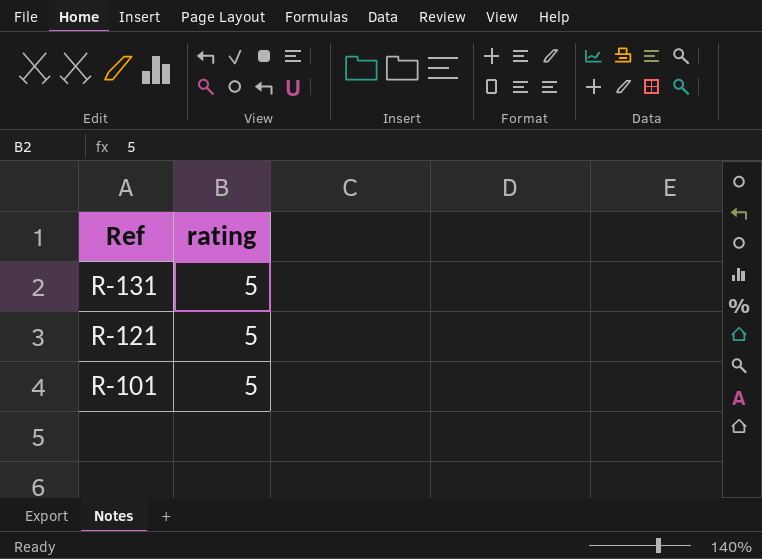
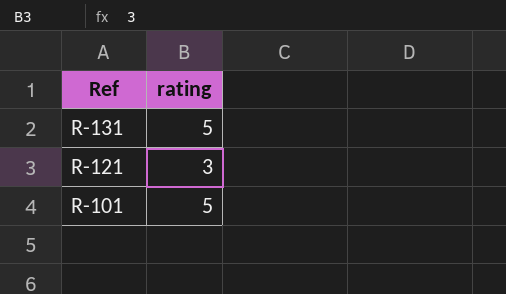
R-121 | rating: 5 -> 3

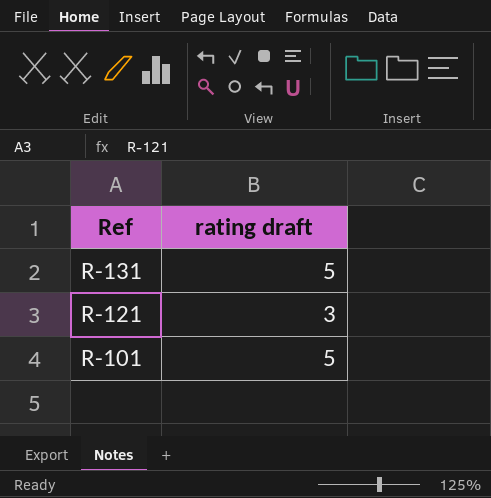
column name: rating -> rating draft

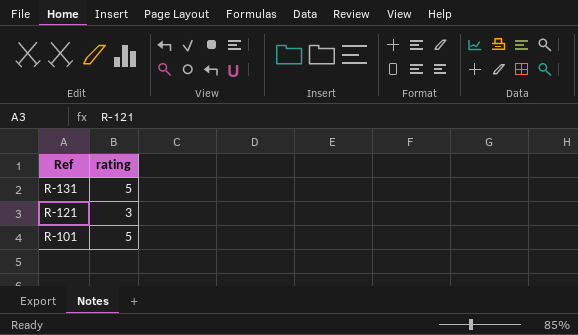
column name: rating draft -> rating

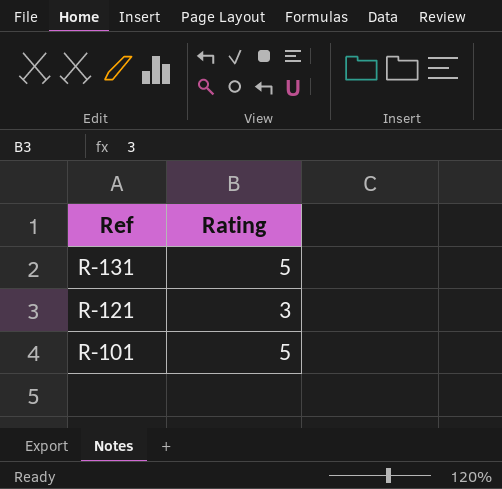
column name: rating -> Rating

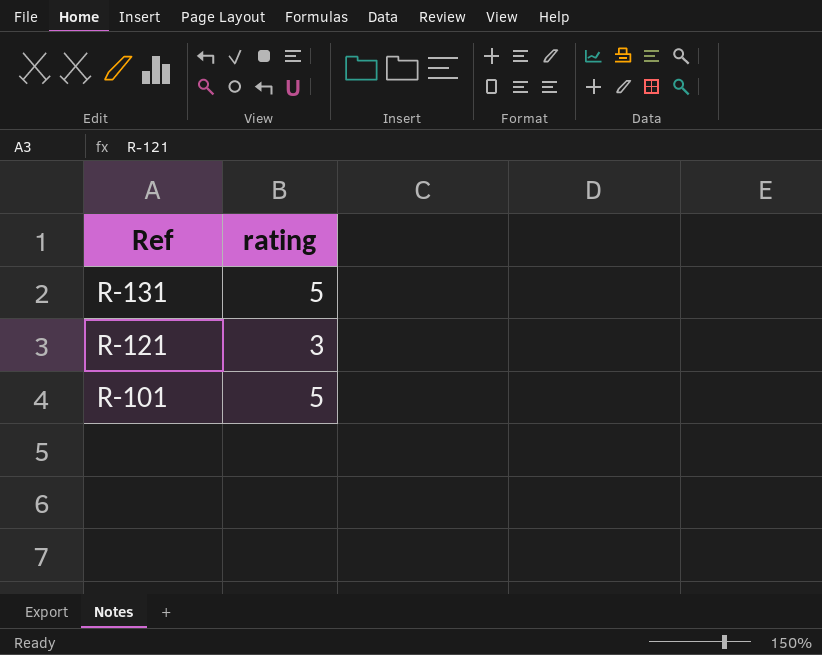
column name: Rating -> rating

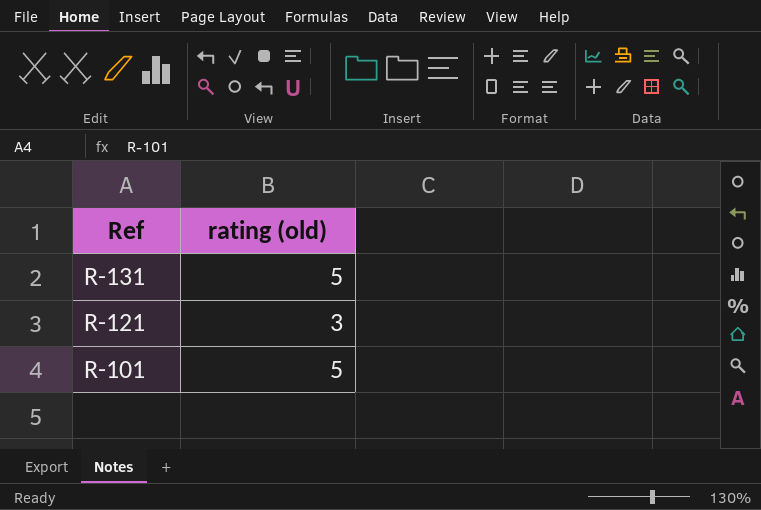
column name: rating -> rating (old)

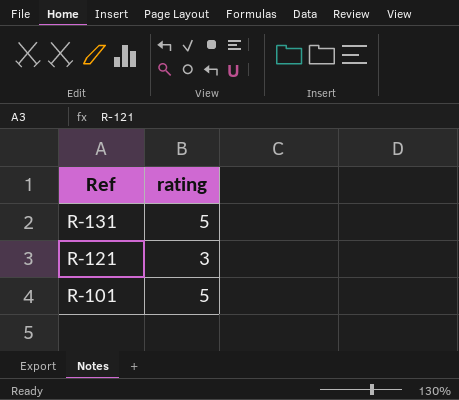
column name: rating (old) -> rating

